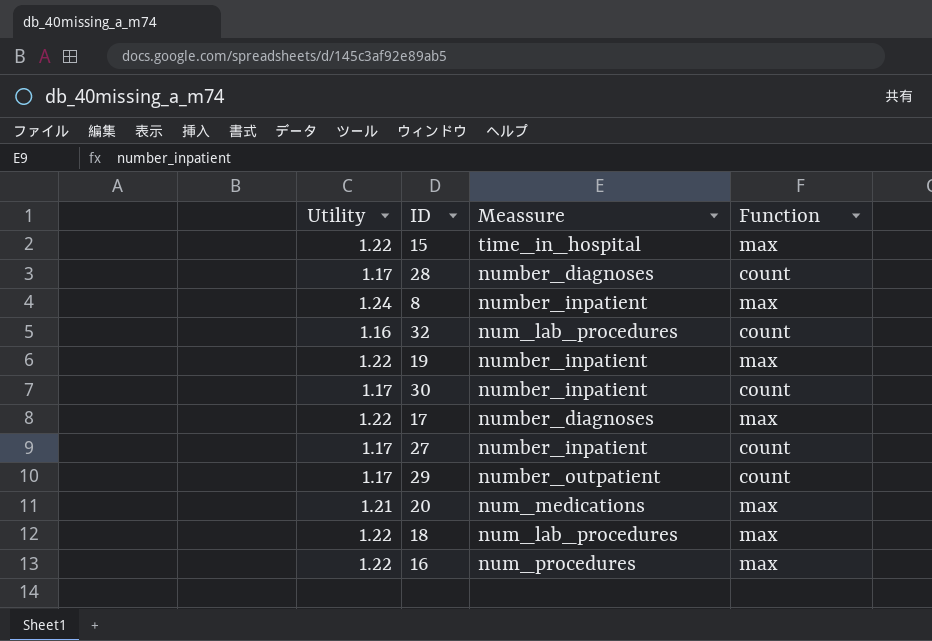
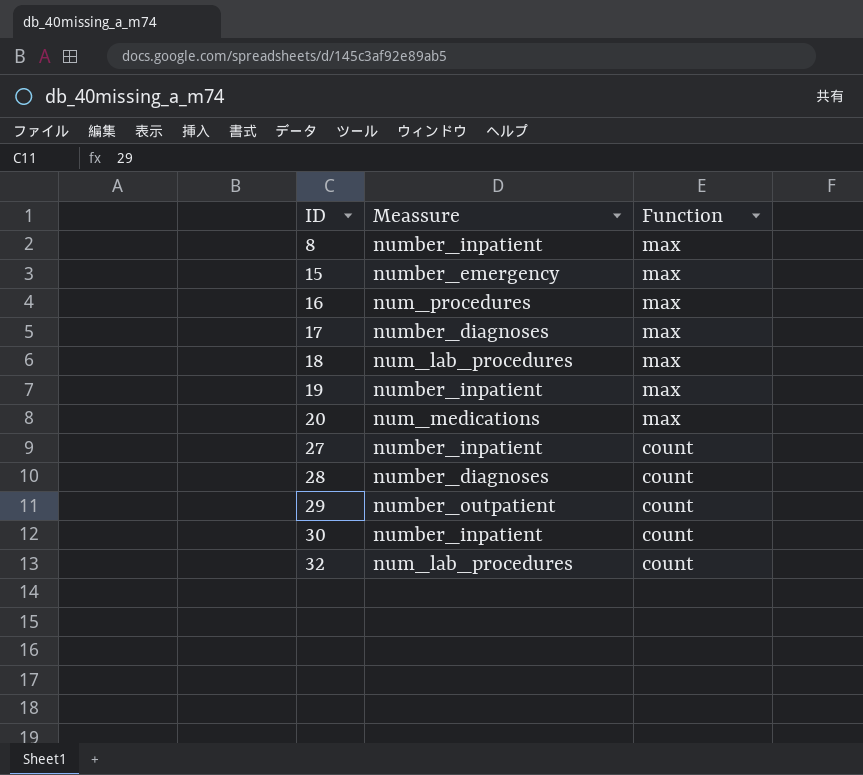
row order: none -> ID ascending
column Utility | position: 1 -> none
15 | Meassure: time_in_hospital -> number_emergency

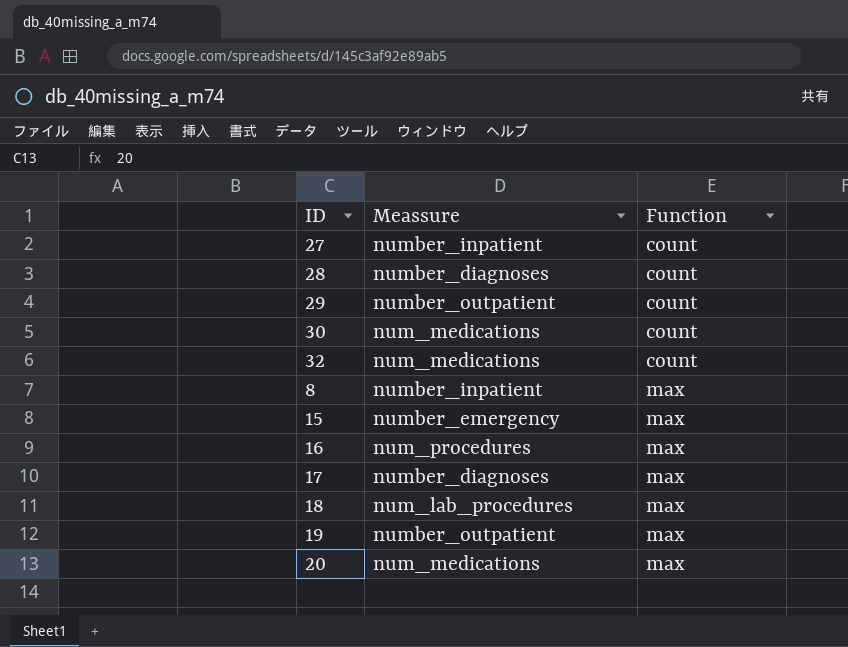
row order: ID ascending -> Function ascending
30 | Meassure: number_inpatient -> num_medications
32 | Meassure: num_lab_procedures -> num_medications
19 | Meassure: number_inpatient -> number_outpatient

